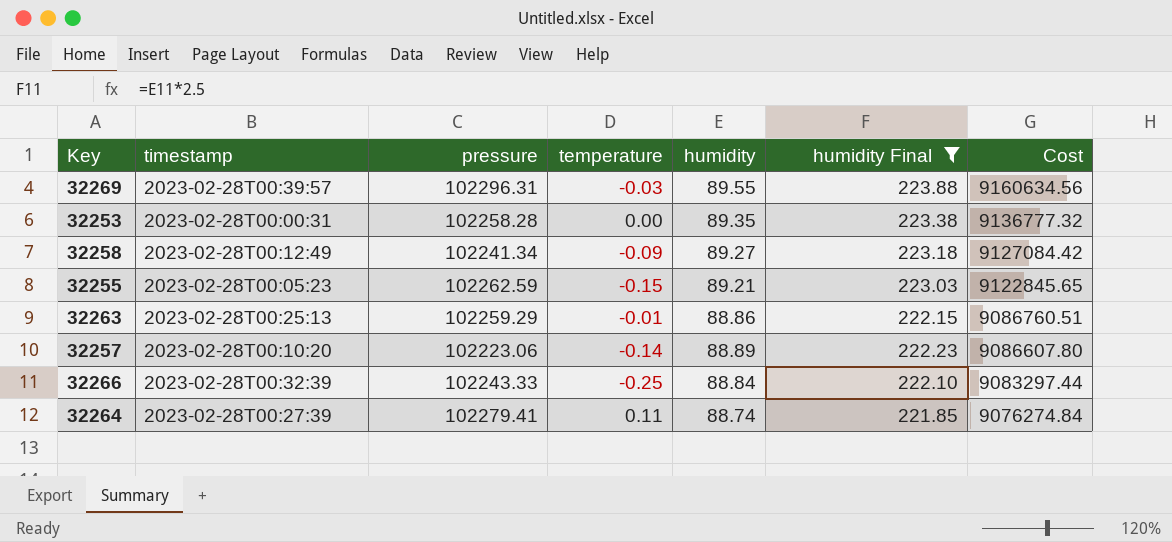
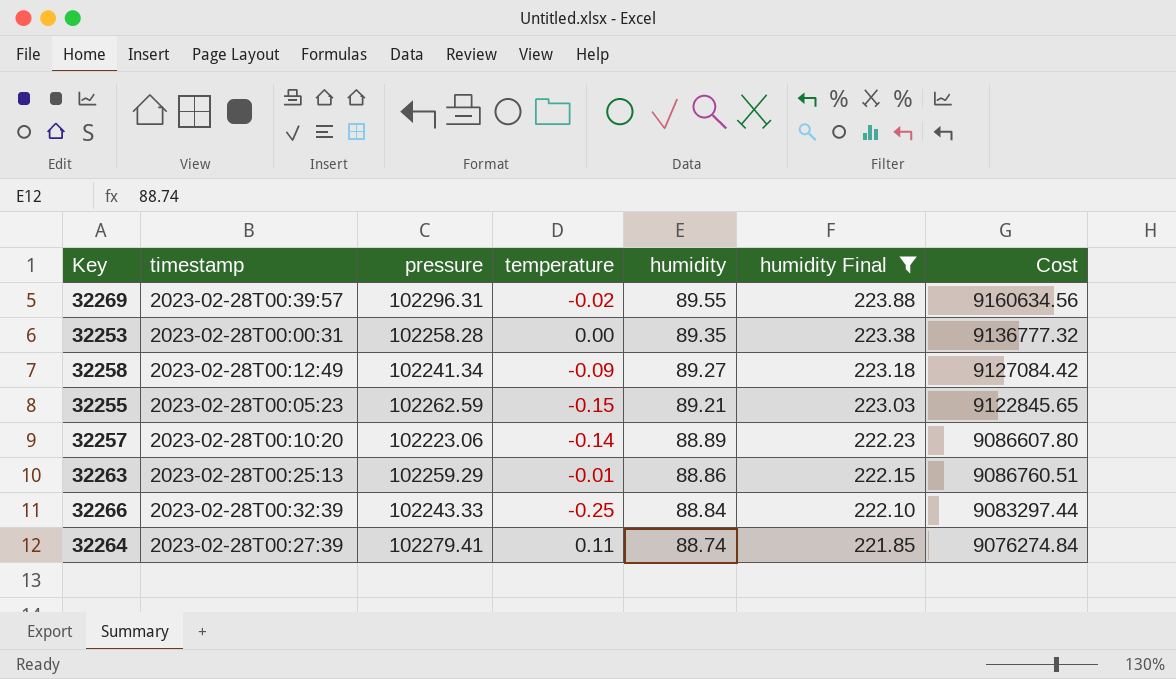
row order: Cost descending -> humidity descending
32269 | temperature: -0.03 -> -0.02

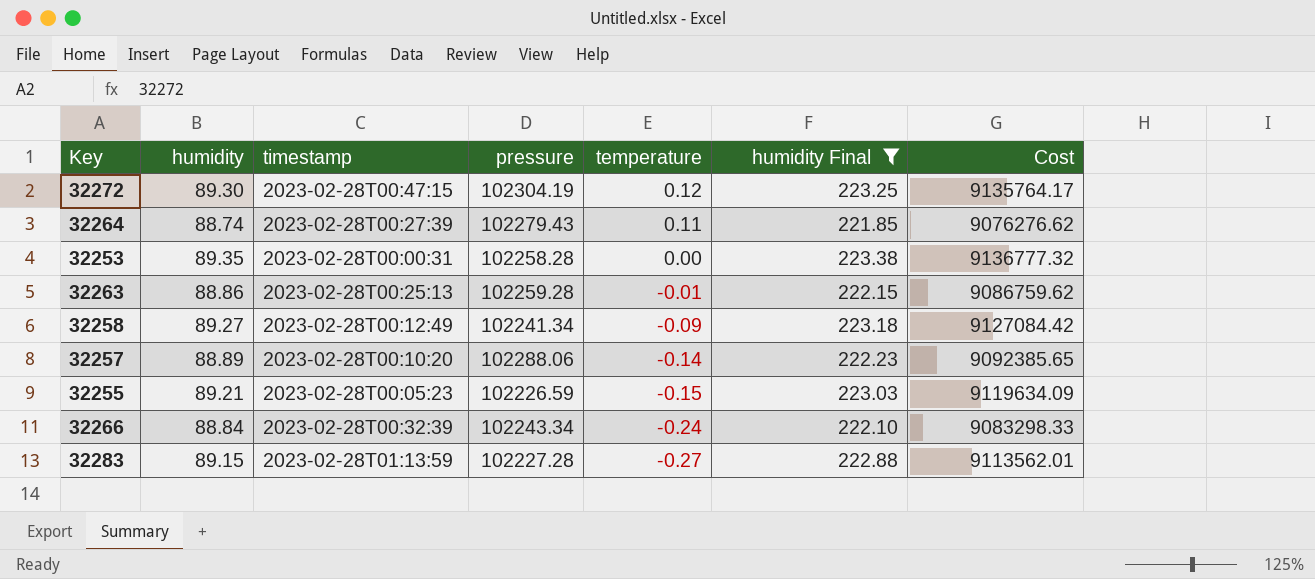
row order: humidity descending -> temperature descending
column humidity | position: 5 -> 2
row 32269: 2023-02-28T00:39:57 | 102296.31 | -0.02 | 89.55 | 223.88 | 9160634.56 -> none
row 32272: none -> 89.30 | 2023-02-28T00:47:15 | 102304.19 | 0.12 | 223.25 | 9135764.17
32264 | pressure: 102279.41 -> 102279.43
32264 | Cost: 9076274.84 -> 9076276.62
32263 | pressure: 102259.29 -> 102259.28
32263 | Cost: 9086760.51 -> 9086759.62
32257 | pressure: 102223.06 -> 102288.06
32257 | Cost: 9086607.80 -> 9092385.65
32255 | pressure: 102262.59 -> 102226.59
32255 | Cost: 9122845.65 -> 9119634.09
32266 | pressure: 102243.33 -> 102243.34
32266 | temperature: -0.25 -> -0.24
32266 | Cost: 9083297.44 -> 9083298.33
row 32283: none -> 89.15 | 2023-02-28T01:13:59 | 102227.28 | -0.27 | 222.88 | 9113562.01

